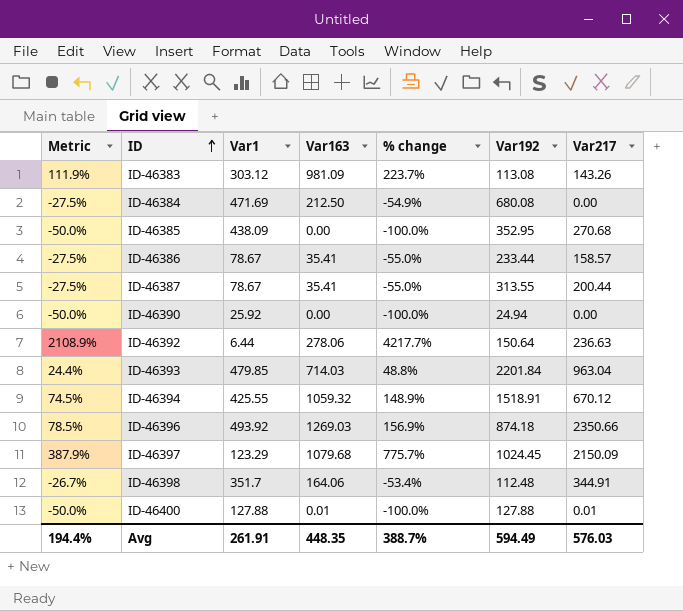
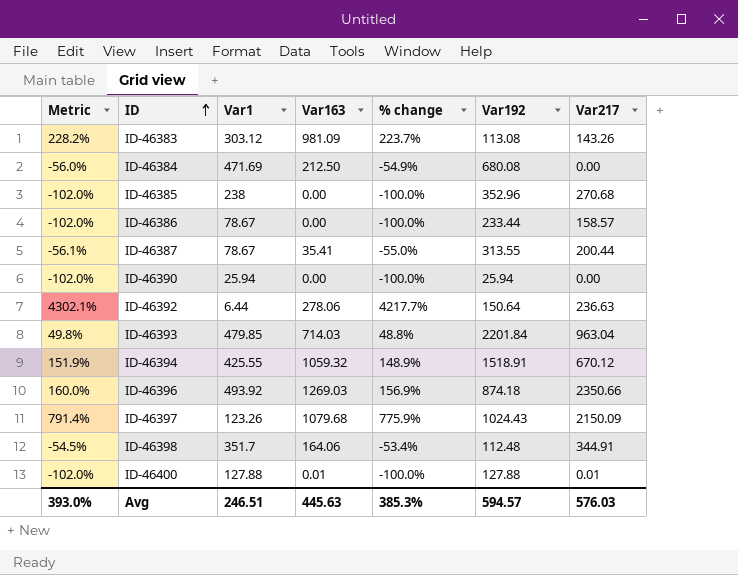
column Metric | formula: [% change] * 0.5 -> [% change] * 1.02
ID-46385 | Var1: 438.09 -> 238
ID-46385 | Var192: 352.95 -> 352.96
ID-46386 | Var163: 35.41 -> 0.00
ID-46386 | % change: -55.0% -> -100.0%
ID-46390 | Var1: 25.92 -> 25.94
ID-46390 | Var192: 24.94 -> 25.94
ID-46397 | Var1: 123.29 -> 123.26
ID-46397 | % change: 775.7% -> 775.9%
ID-46397 | Var192: 1024.45 -> 1024.43
Avg | Metric: 194.4% -> 393.0%
Avg | Var1: 261.91 -> 246.51
Avg | Var163: 448.35 -> 445.63
Avg | % change: 388.7% -> 385.3%
Avg | Var192: 594.49 -> 594.57

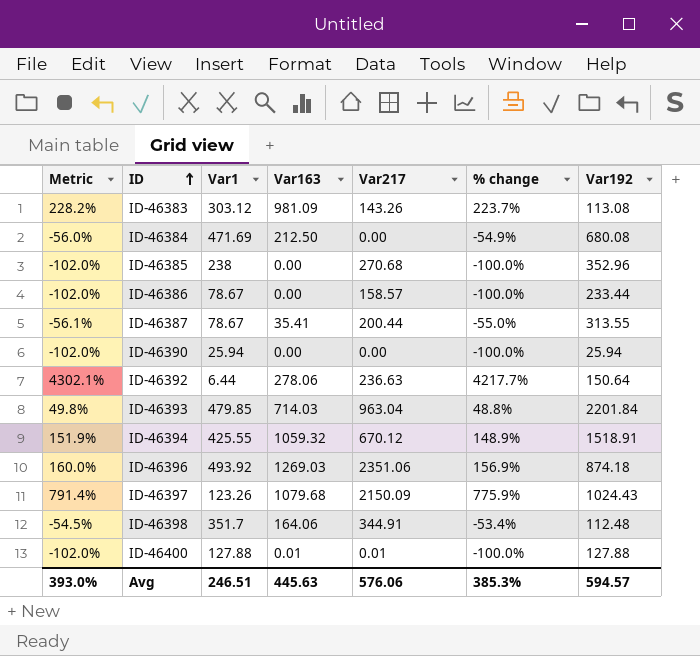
column Var217 | position: 7 -> 5
ID-46396 | Var217: 2350.66 -> 2351.06
Avg | Var217: 576.03 -> 576.06

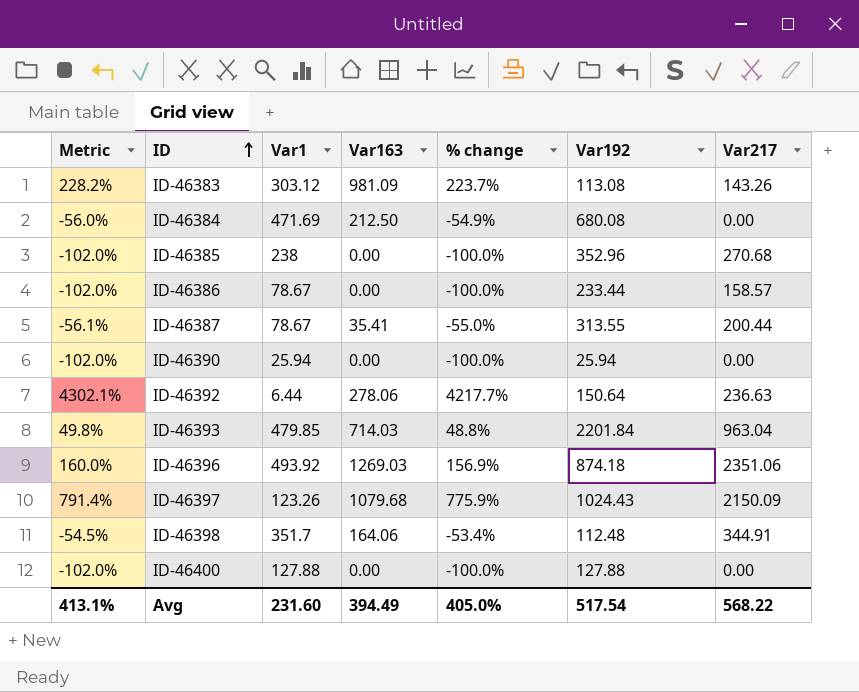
column Var217 | position: 5 -> 7
row ID-46394: 151.9% | 425.55 | 1059.32 | 670.12 | 148.9% | 1518.91 -> none
ID-46400 | Var163: 0.01 -> 0.00
ID-46400 | Var217: 0.01 -> 0.00
Avg | Metric: 393.0% -> 413.1%
Avg | Var1: 246.51 -> 231.60
Avg | Var163: 445.63 -> 394.49
Avg | % change: 385.3% -> 405.0%
Avg | Var192: 594.57 -> 517.54
Avg | Var217: 576.06 -> 568.22

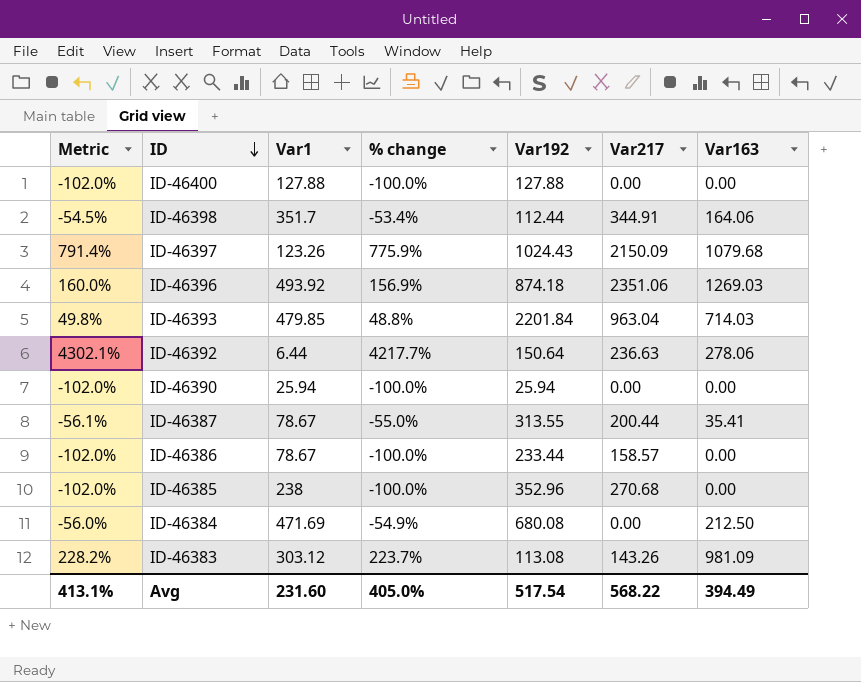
row order: ID ascending -> ID descending
column Var163 | position: 4 -> 7
ID-46398 | Var192: 112.48 -> 112.44

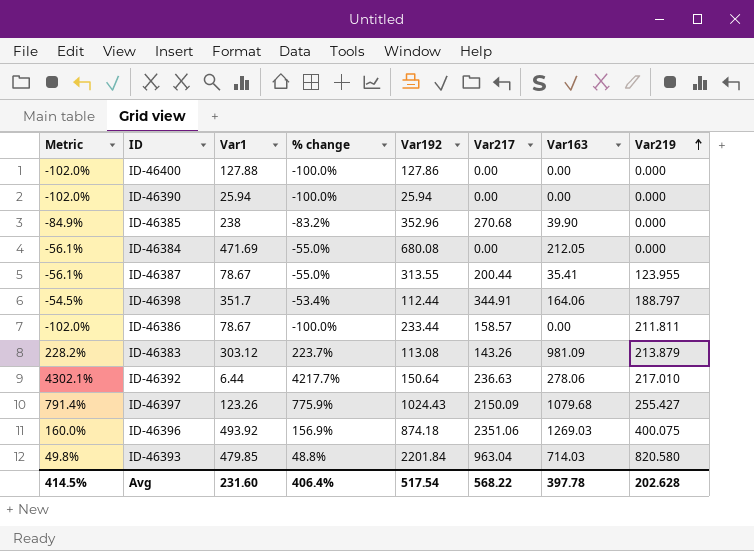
row order: ID descending -> Var219 ascending
column Var219 | position: none -> 8
ID-46400 | Var192: 127.88 -> 127.86
ID-46385 | Metric: -102.0% -> -84.9%
ID-46385 | % change: -100.0% -> -83.2%
ID-46385 | Var163: 0.00 -> 39.90
ID-46384 | Metric: -56.0% -> -56.1%
ID-46384 | % change: -54.9% -> -55.0%
ID-46384 | Var163: 212.50 -> 212.05
Avg | Metric: 413.1% -> 414.5%
Avg | % change: 405.0% -> 406.4%
Avg | Var163: 394.49 -> 397.78

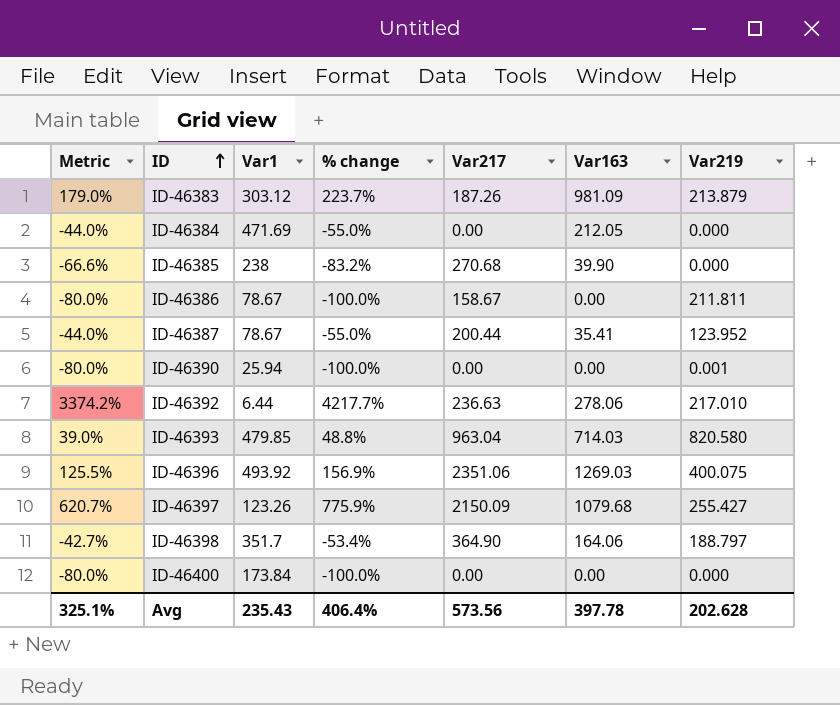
row order: Var219 ascending -> ID ascending
column Var192 | position: 5 -> none
column Metric | formula: [% change] * 1.02 -> [% change] * 0.8
ID-46383 | Var217: 143.26 -> 187.26
ID-46386 | Var217: 158.57 -> 158.67
ID-46387 | Var219: 123.955 -> 123.952
ID-46390 | Var219: 0.000 -> 0.001
ID-46398 | Var217: 344.91 -> 364.90
ID-46400 | Var1: 127.88 -> 173.84
Avg | Metric: 414.5% -> 325.1%
Avg | Var1: 231.60 -> 235.43
Avg | Var217: 568.22 -> 573.56

